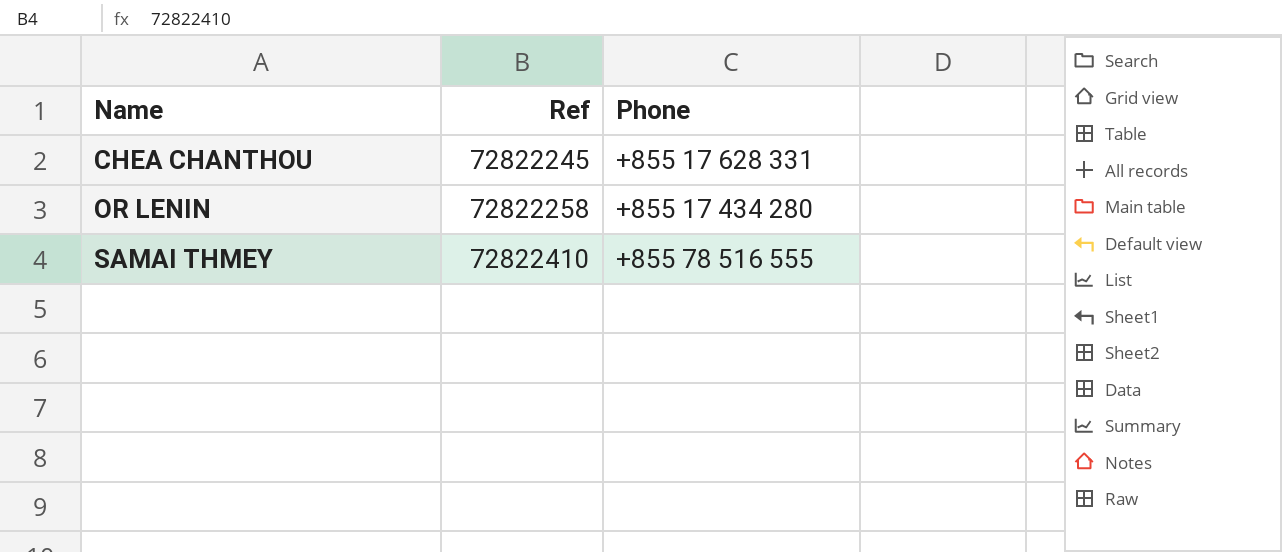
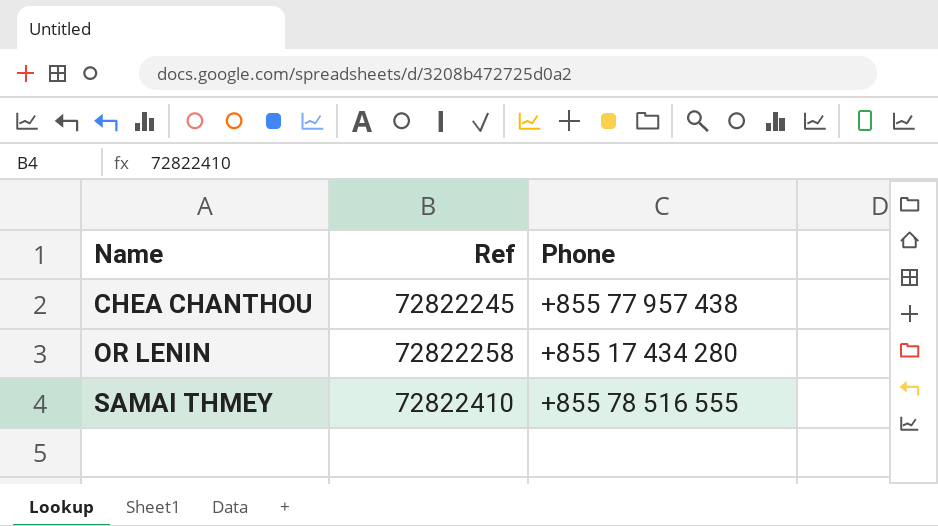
CHEA CHANTHOU | Phone: +855 17 628 331 -> +855 77 957 438

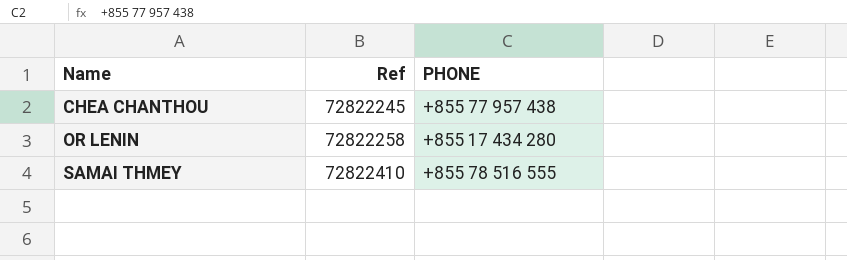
column name: Phone -> PHONE

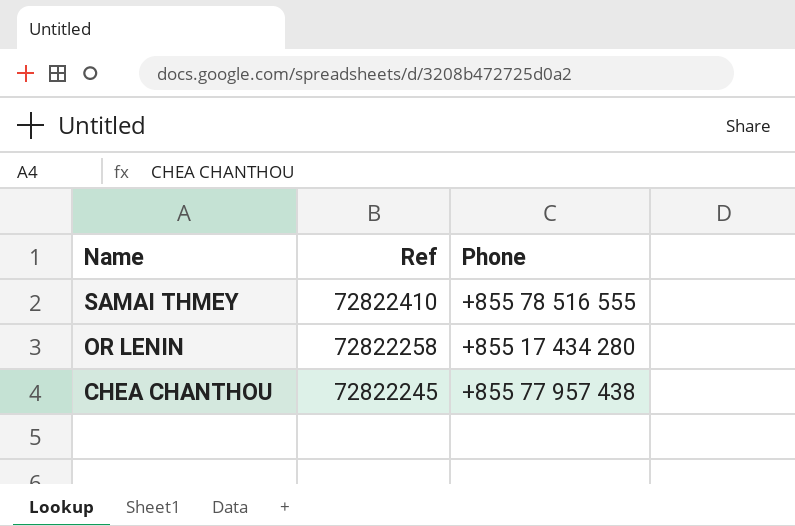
row order: Name ascending -> Name descending
column name: PHONE -> Phone

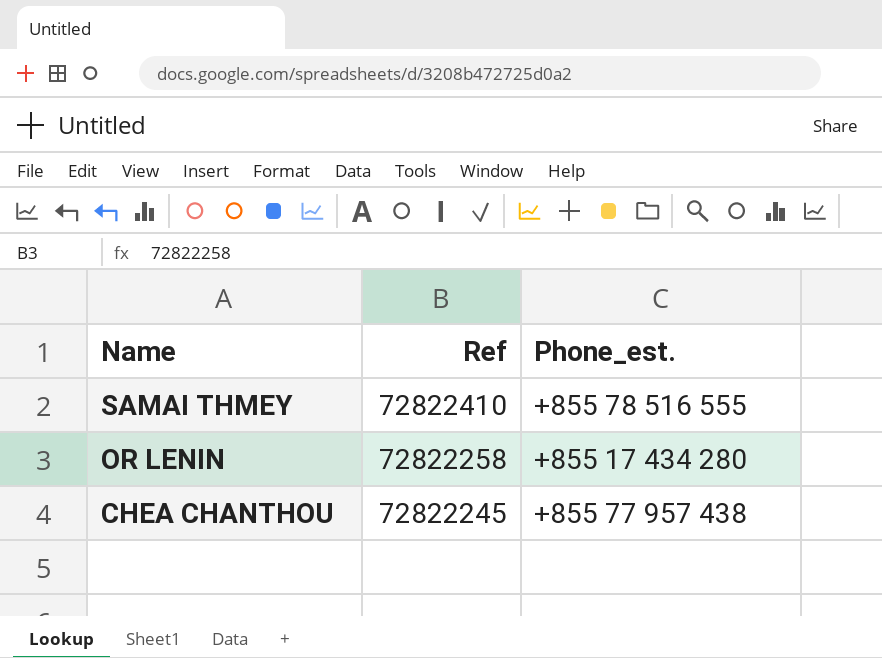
column name: Phone -> Phone_est.

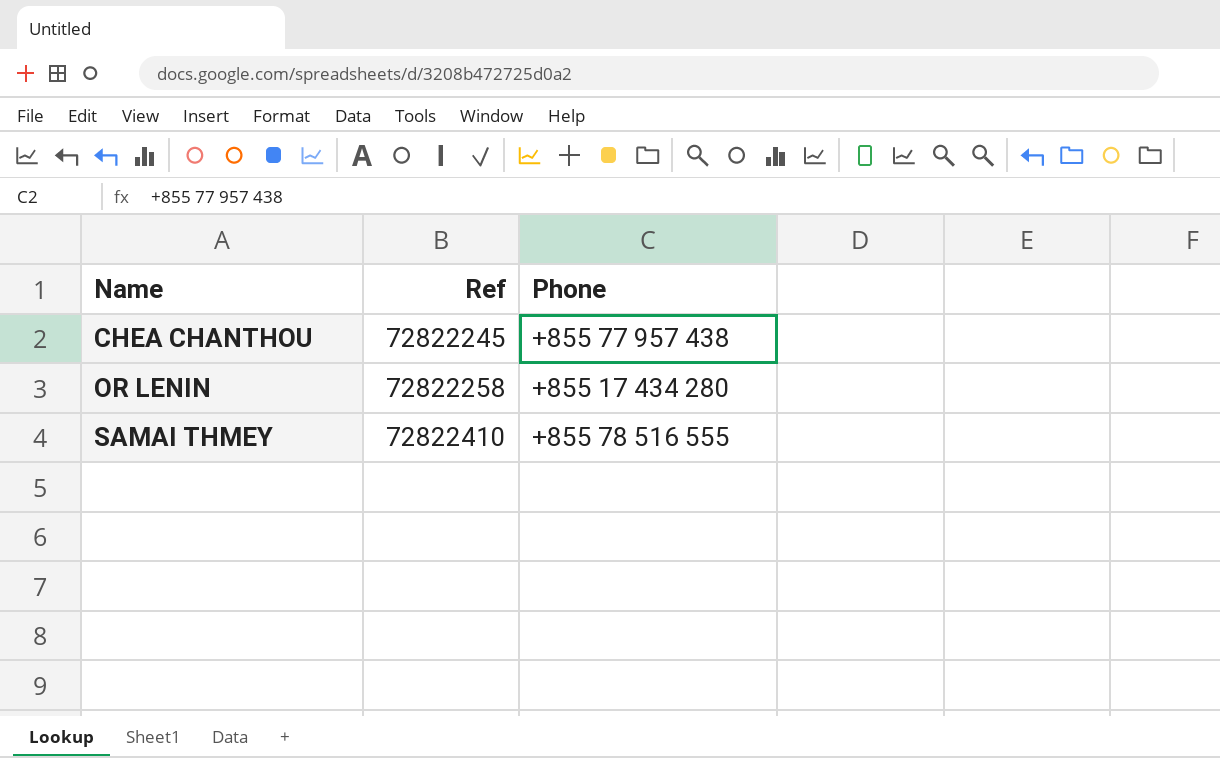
row order: Name descending -> Name ascending
column name: Phone_est. -> Phone

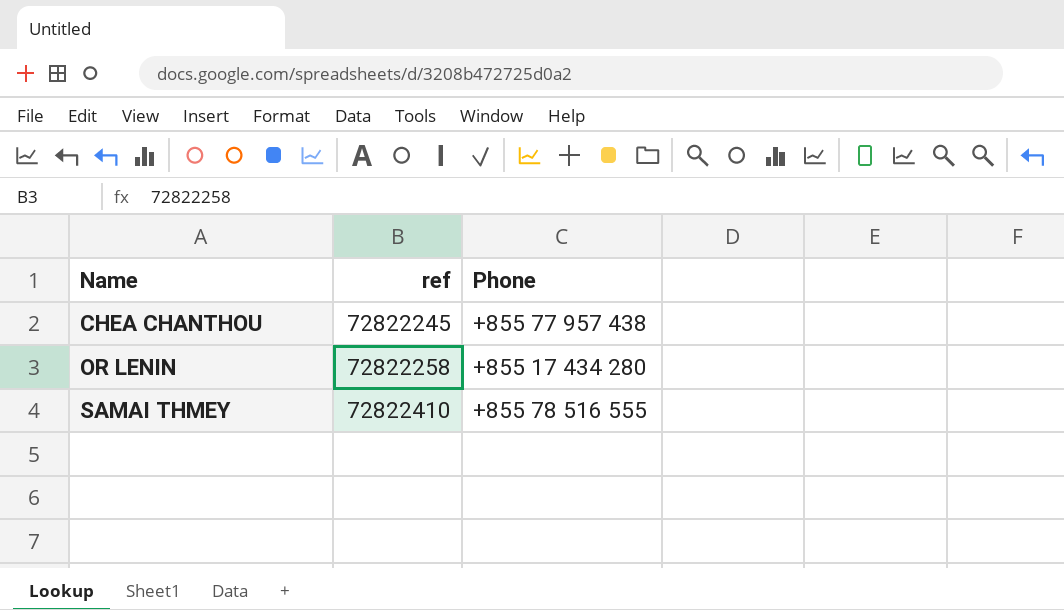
column name: Ref -> ref

